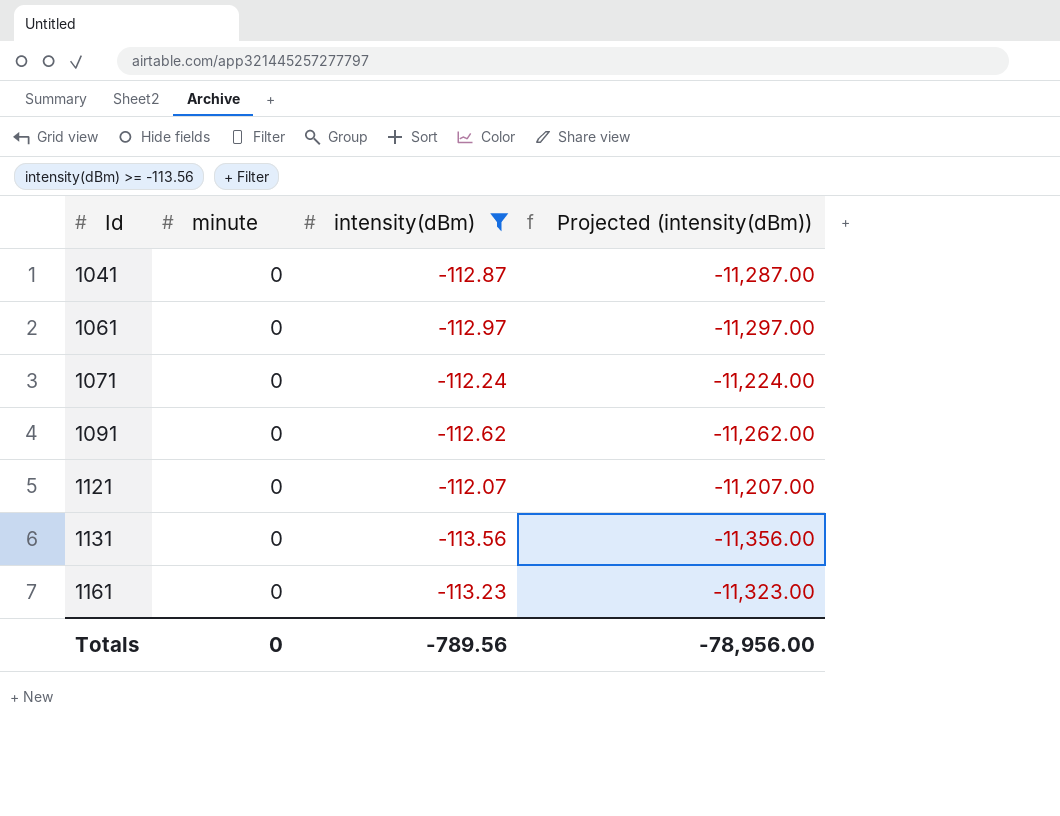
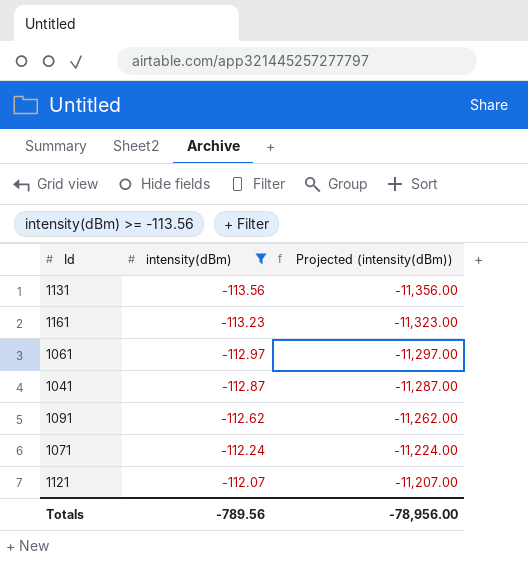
row order: Id ascending -> intensity(dBm) ascending
column minute | position: 2 -> none

